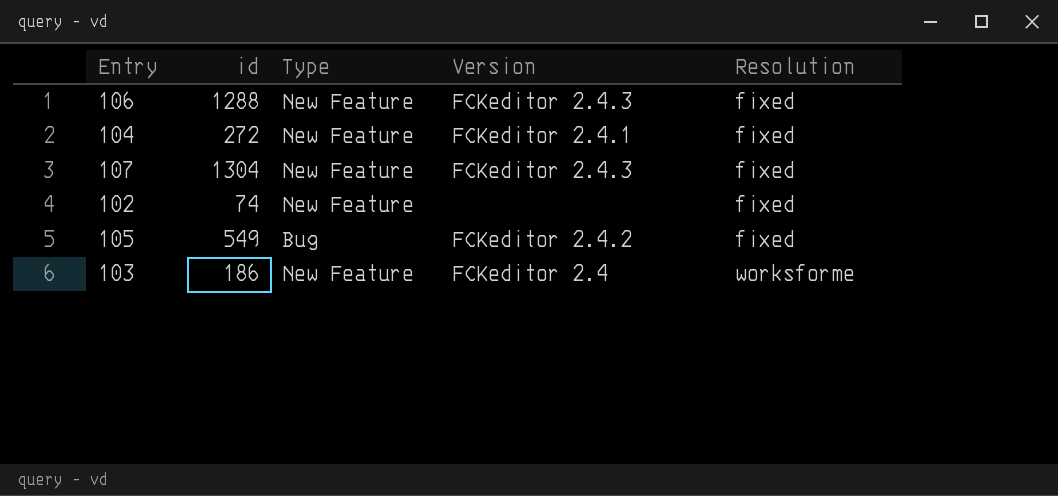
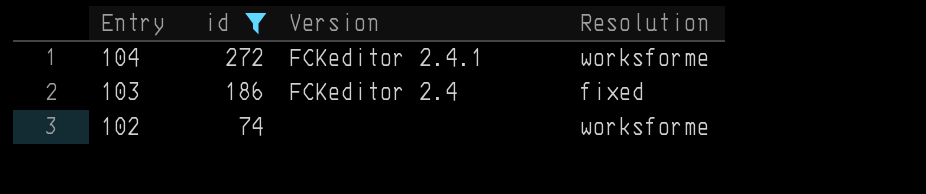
filter: none -> id <= 272
row order: Resolution ascending -> Entry descending
column Type | position: 3 -> none
104 | Resolution: fixed -> worksforme
103 | Resolution: worksforme -> fixed
102 | Resolution: fixed -> worksforme

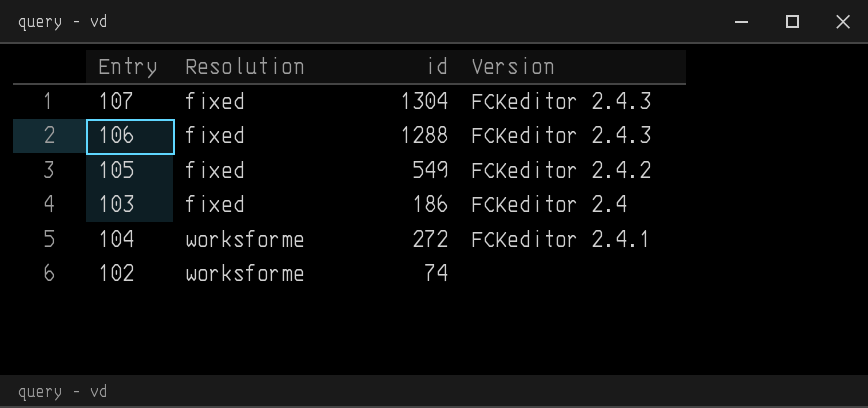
filter: id <= 272 -> none
row order: Entry descending -> Resolution ascending
column Resolution | position: 4 -> 2

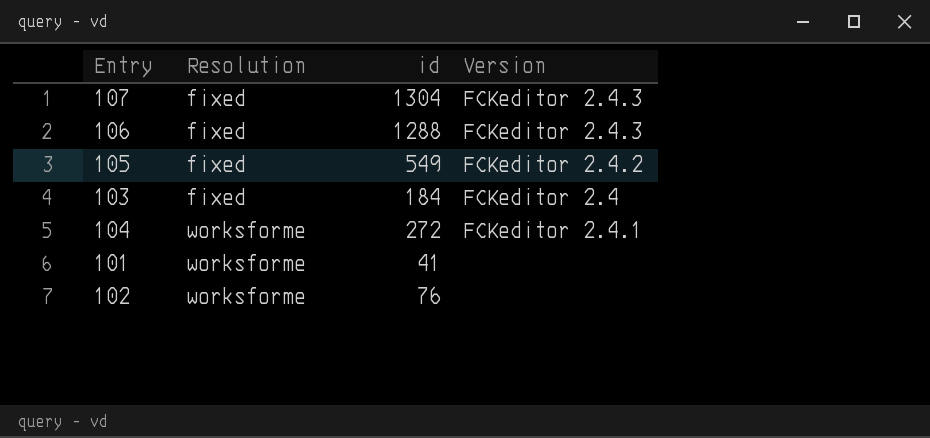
103 | id: 186 -> 184
row 101: none -> worksforme | 41 | none
102 | id: 74 -> 76

